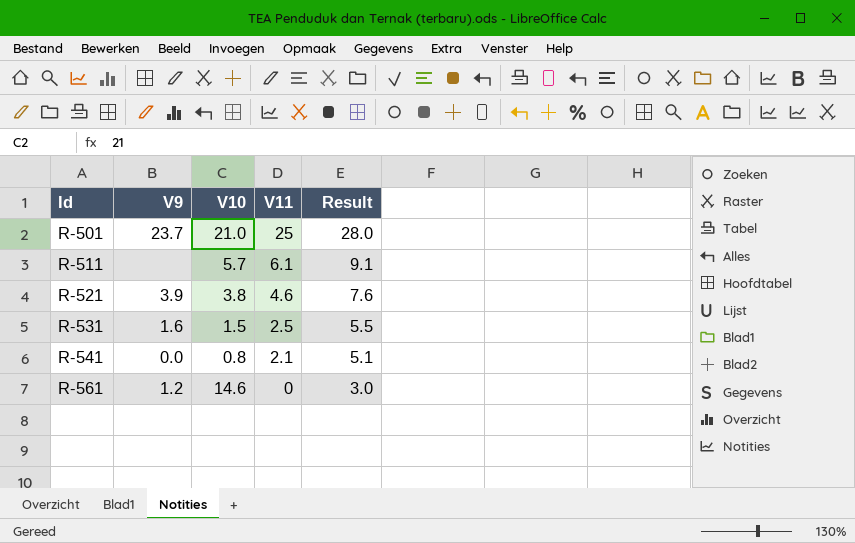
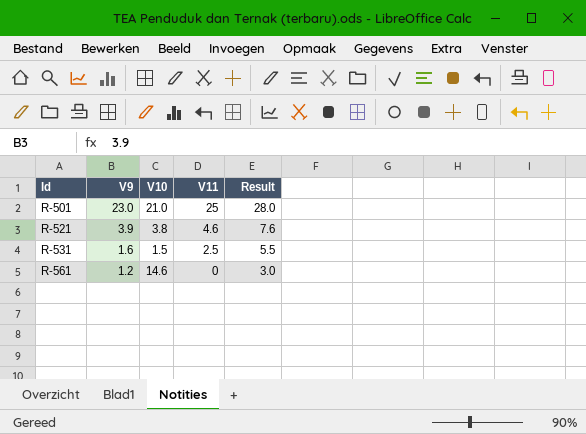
row R-511: none | 5.7 | 6.1 | 9.1 -> none
row R-541: 0.0 | 0.8 | 2.1 | 5.1 -> none
R-501 | V9: 23.7 -> 23.0

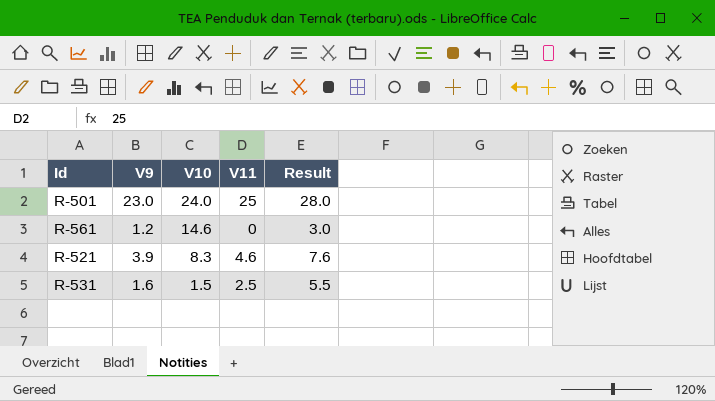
row order: Id ascending -> V10 descending
R-501 | V10: 21.0 -> 24.0
R-521 | V10: 3.8 -> 8.3

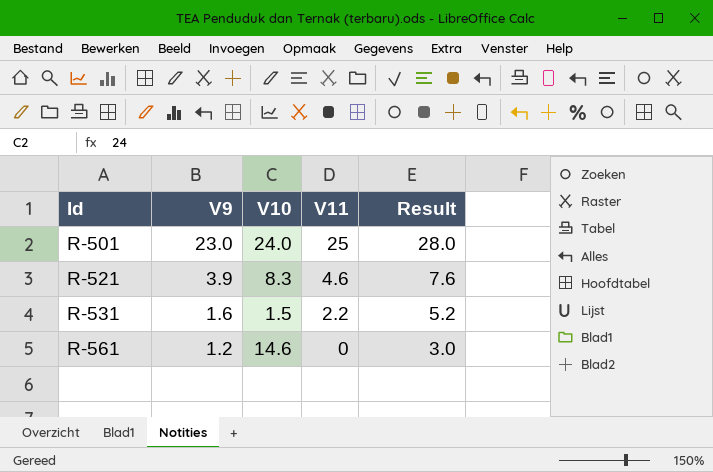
row order: V10 descending -> Id ascending
R-531 | V11: 2.5 -> 2.2
R-531 | Result: 5.5 -> 5.2

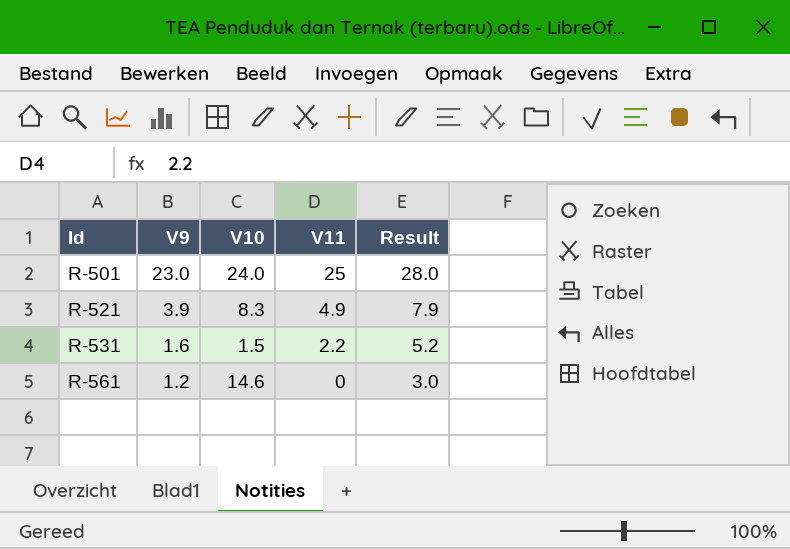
R-521 | V11: 4.6 -> 4.9
R-521 | Result: 7.6 -> 7.9

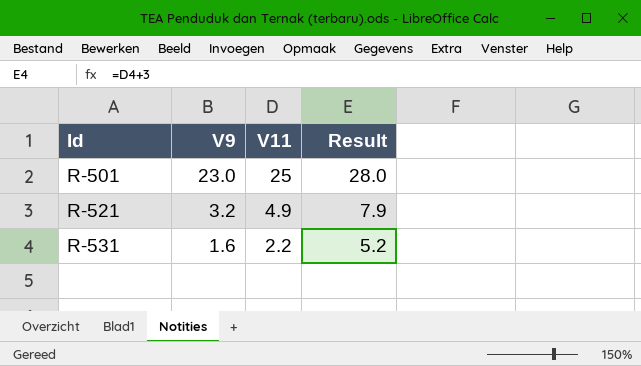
column V10 | position: 3 -> none
row R-561: 1.2 | 14.6 | 0 | 3.0 -> none
R-521 | V9: 3.9 -> 3.2

